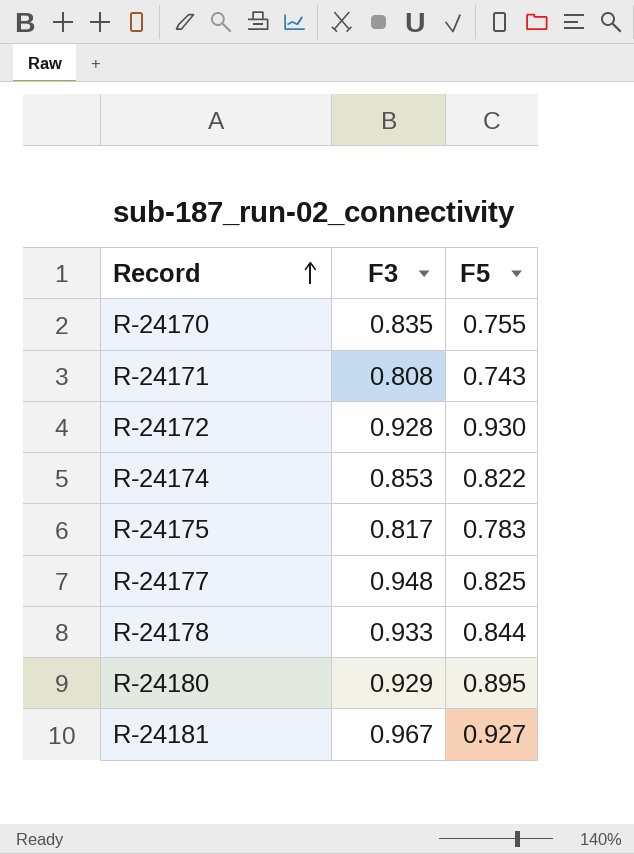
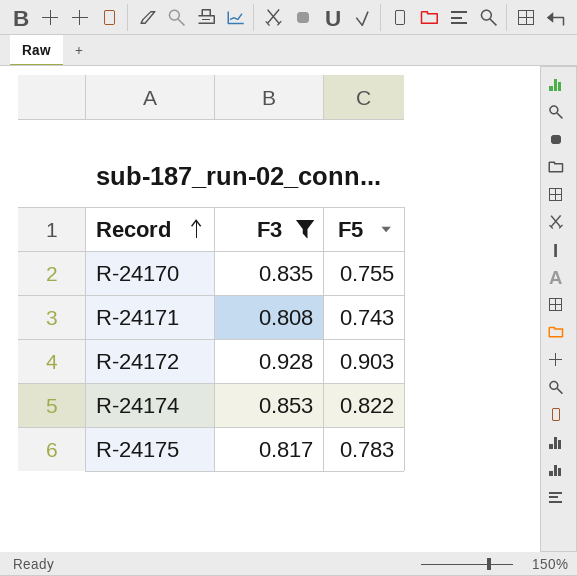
filter: none -> F3 <= 0.928
R-24172 | F5: 0.930 -> 0.903

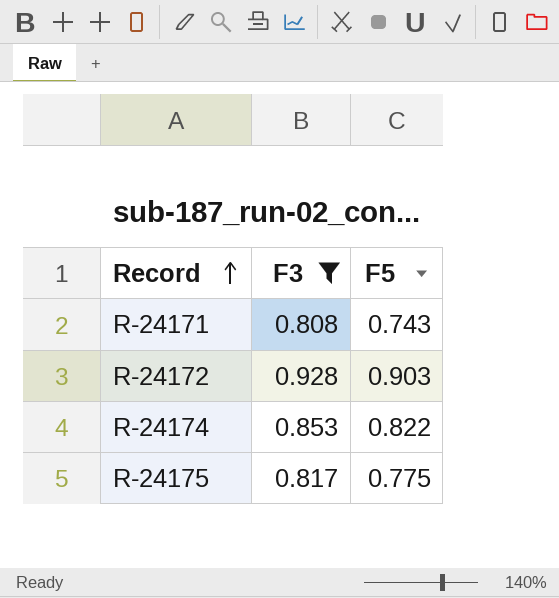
row R-24170: 0.835 | 0.755 -> none
R-24175 | F5: 0.783 -> 0.775

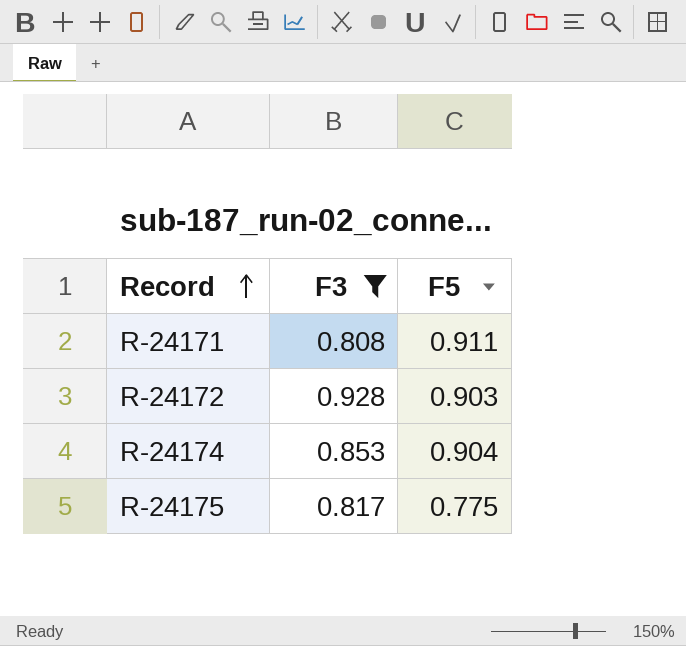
R-24171 | F5: 0.743 -> 0.911
R-24174 | F5: 0.822 -> 0.904

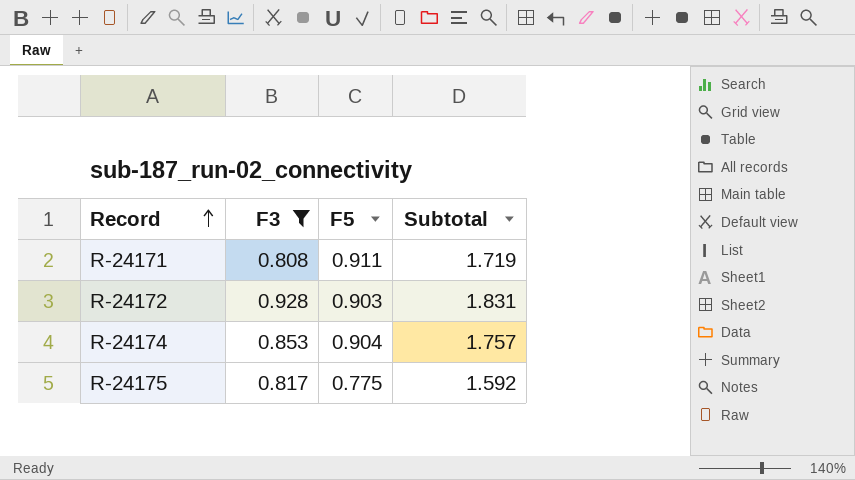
column Subtotal | formula: none -> [F3] + [F5]

